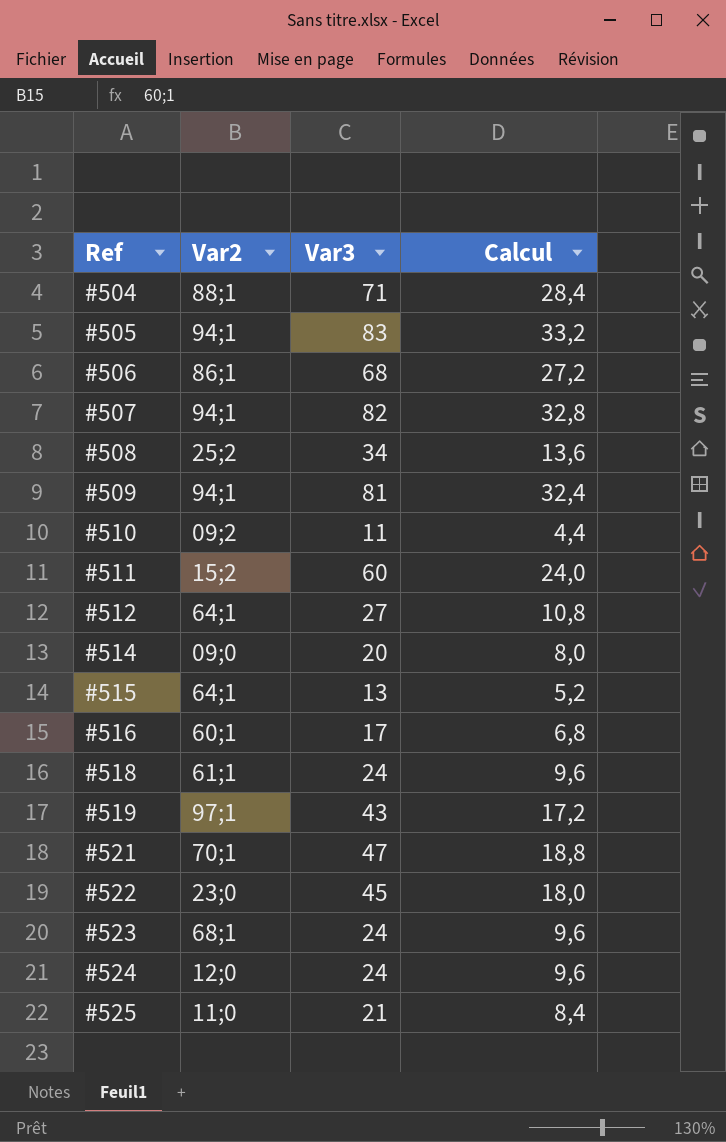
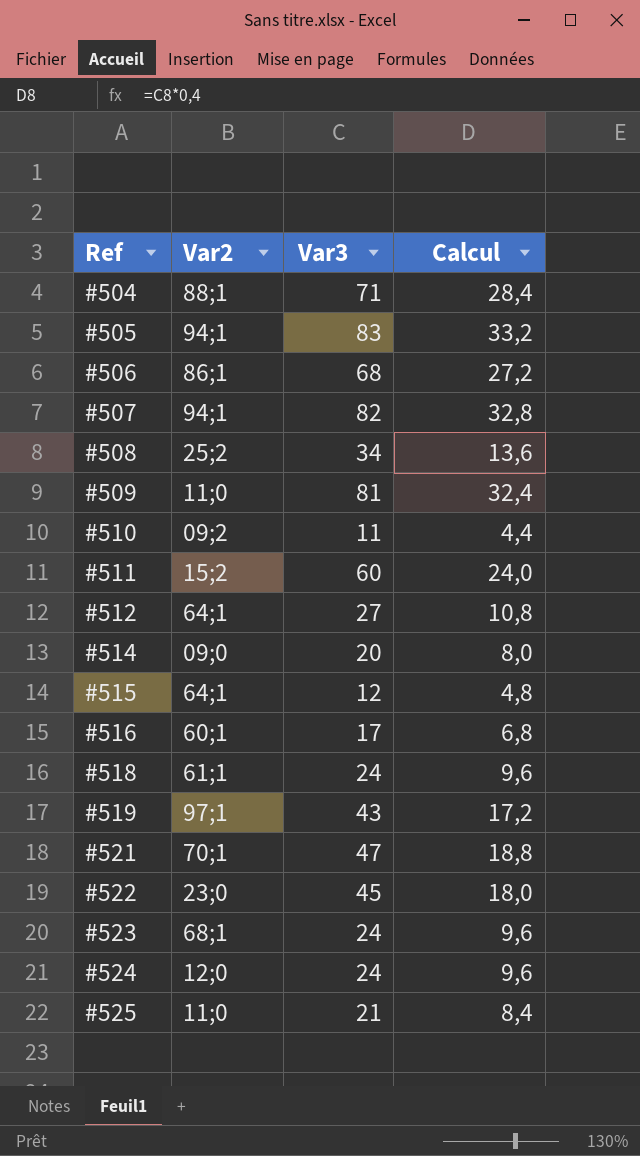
#509 | Var2: 94;1 -> 11;0
#515 | Var3: 13 -> 12
#515 | Calcul: 5,2 -> 4,8

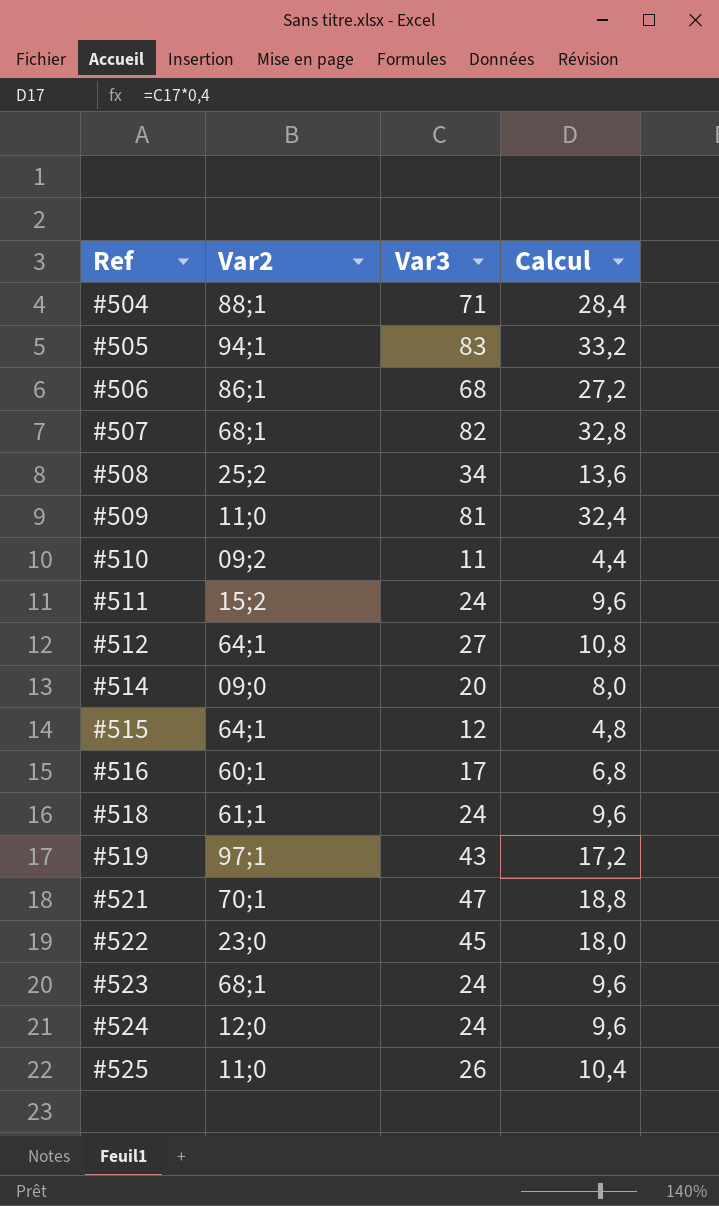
#507 | Var2: 94;1 -> 68;1
#511 | Var3: 60 -> 24
#511 | Calcul: 24,0 -> 9,6
#525 | Var3: 21 -> 26
#525 | Calcul: 8,4 -> 10,4

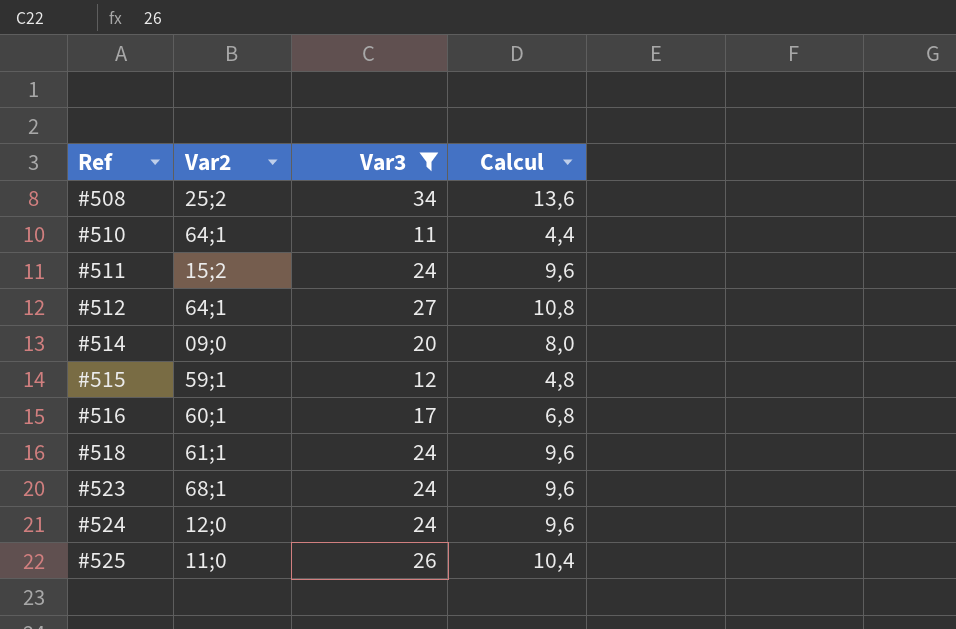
filter: none -> Var3 <= 34
#510 | Var2: 09;2 -> 64;1
#515 | Var2: 64;1 -> 59;1

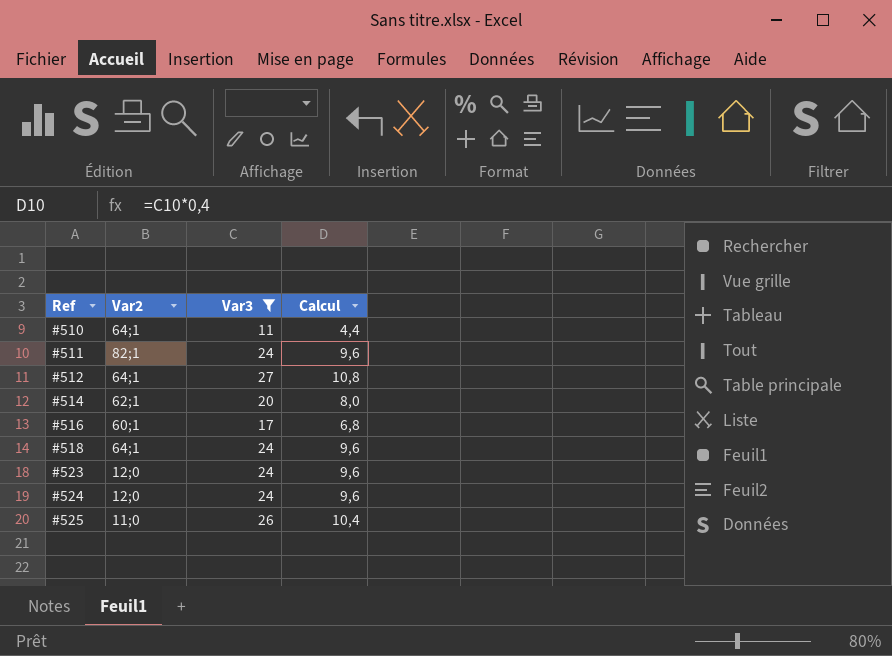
row #508: 25;2 | 34 | 13,6 -> none
row #515: 59;1 | 12 | 4,8 -> none
#511 | Var2: 15;2 -> 82;1
#514 | Var2: 09;0 -> 62;1
#518 | Var2: 61;1 -> 64;1
#523 | Var2: 68;1 -> 12;0

